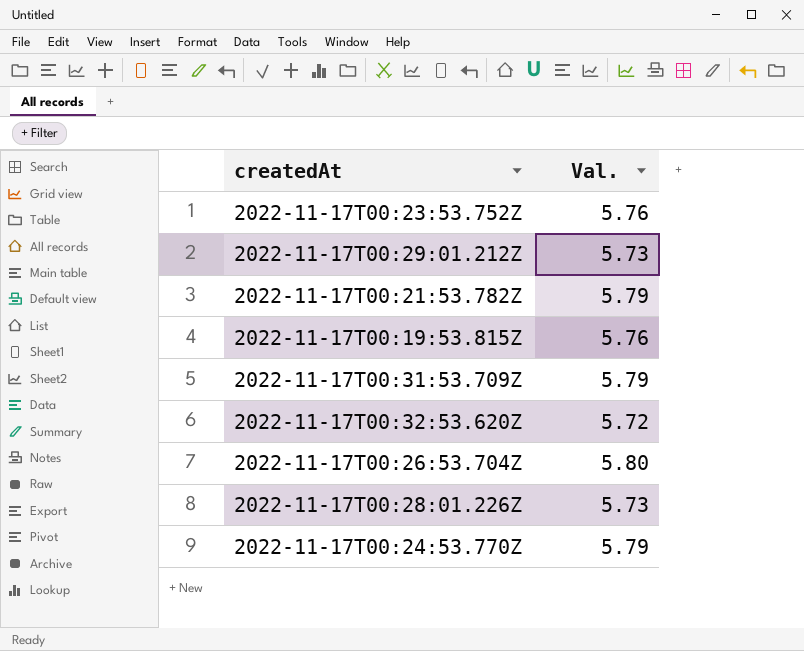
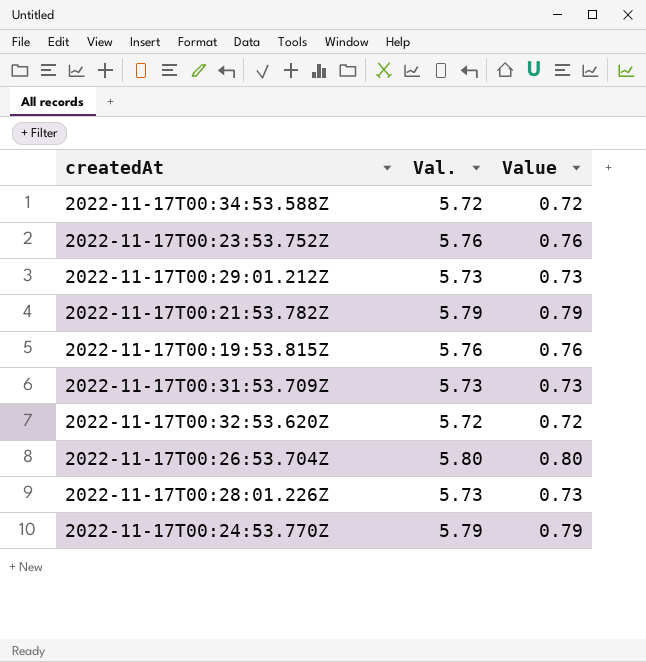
column Value | formula: none -> [Val.] - 5
row 2022-11-17T00:34:53.588Z: none -> 5.72 | 0.72
2022-11-17T00:31:53.709Z | Val.: 5.79 -> 5.73

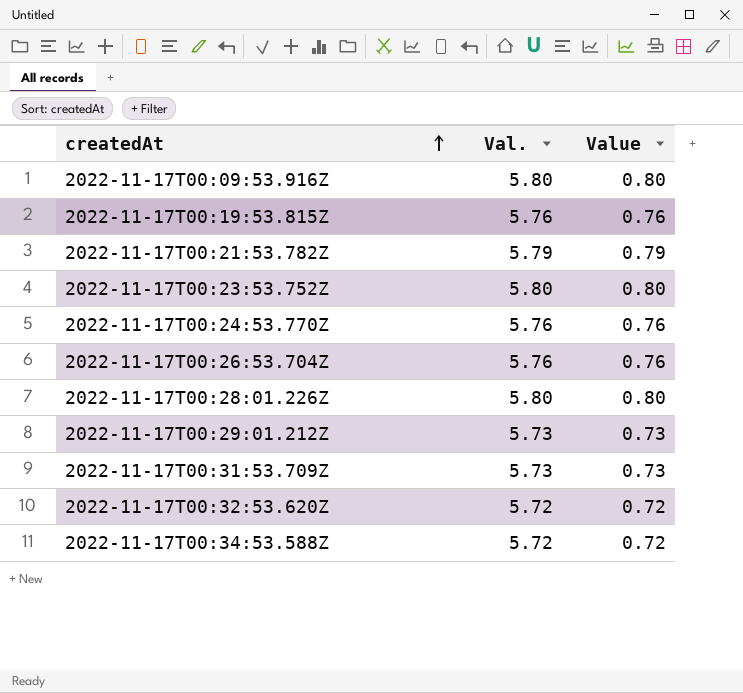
row order: none -> createdAt ascending
row 2022-11-17T00:09:53.916Z: none -> 5.80 | 0.80
2022-11-17T00:23:53.752Z | Val.: 5.76 -> 5.80
2022-11-17T00:23:53.752Z | Value: 0.76 -> 0.80
2022-11-17T00:24:53.770Z | Val.: 5.79 -> 5.76
2022-11-17T00:24:53.770Z | Value: 0.79 -> 0.76
2022-11-17T00:26:53.704Z | Val.: 5.80 -> 5.76
2022-11-17T00:26:53.704Z | Value: 0.80 -> 0.76
2022-11-17T00:28:01.226Z | Val.: 5.73 -> 5.80
2022-11-17T00:28:01.226Z | Value: 0.73 -> 0.80

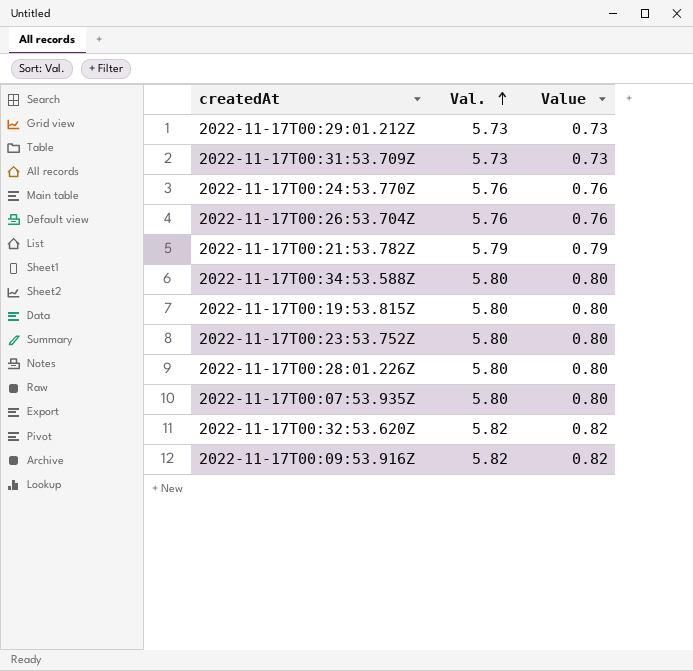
row order: createdAt ascending -> Val. ascending
2022-11-17T00:34:53.588Z | Val.: 5.72 -> 5.80
2022-11-17T00:34:53.588Z | Value: 0.72 -> 0.80
2022-11-17T00:19:53.815Z | Val.: 5.76 -> 5.80
2022-11-17T00:19:53.815Z | Value: 0.76 -> 0.80
row 2022-11-17T00:07:53.935Z: none -> 5.80 | 0.80
2022-11-17T00:32:53.620Z | Val.: 5.72 -> 5.82
2022-11-17T00:32:53.620Z | Value: 0.72 -> 0.82
2022-11-17T00:09:53.916Z | Val.: 5.80 -> 5.82
2022-11-17T00:09:53.916Z | Value: 0.80 -> 0.82

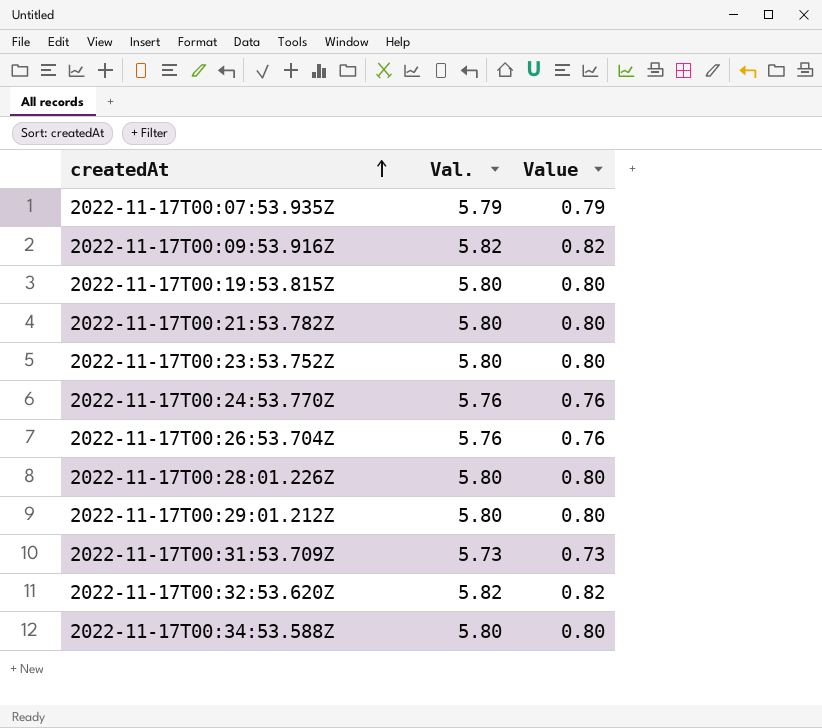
row order: Val. ascending -> createdAt ascending
2022-11-17T00:07:53.935Z | Val.: 5.80 -> 5.79
2022-11-17T00:07:53.935Z | Value: 0.80 -> 0.79
2022-11-17T00:21:53.782Z | Val.: 5.79 -> 5.80
2022-11-17T00:21:53.782Z | Value: 0.79 -> 0.80
2022-11-17T00:29:01.212Z | Val.: 5.73 -> 5.80
2022-11-17T00:29:01.212Z | Value: 0.73 -> 0.80

